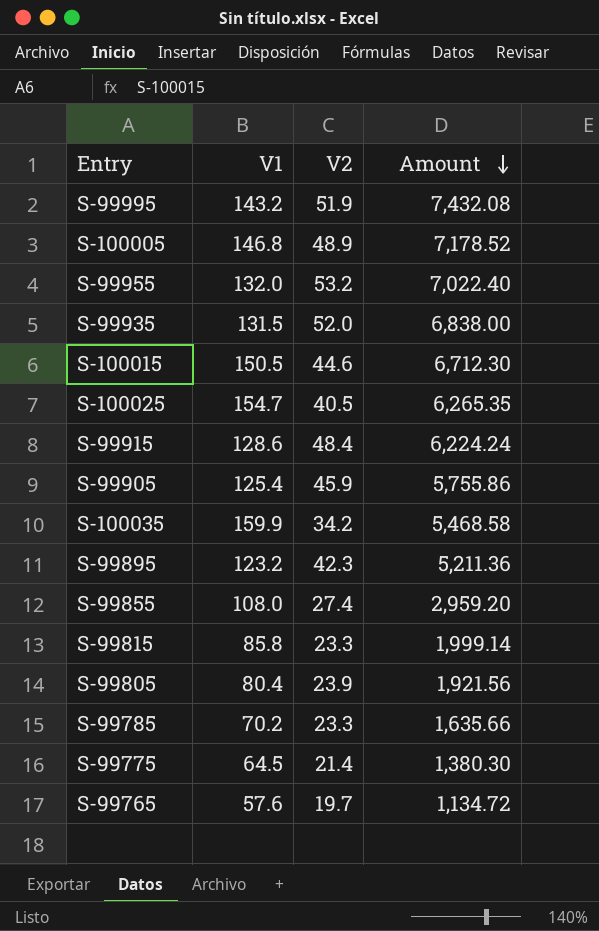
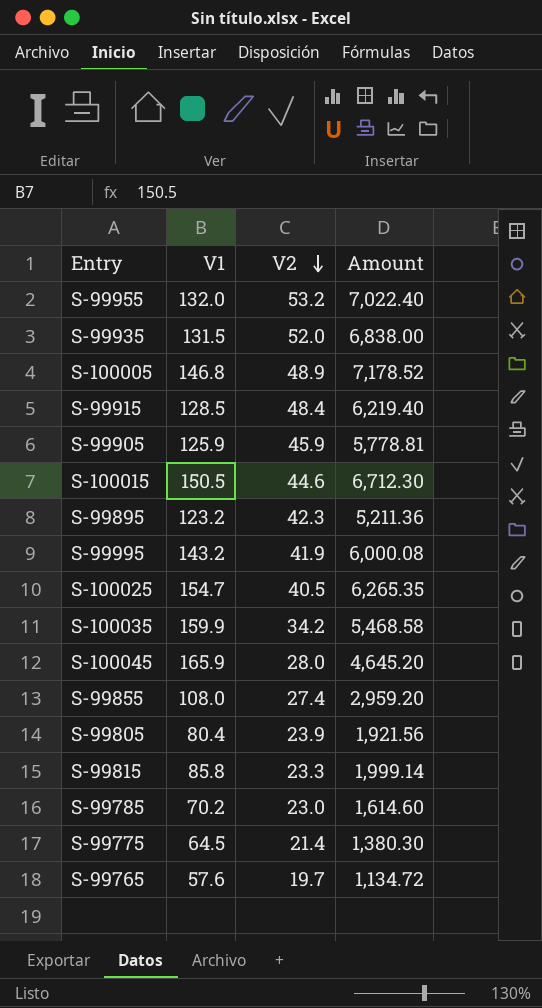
row order: Amount descending -> V2 descending
S-99915 | V1: 128.6 -> 128.5
S-99915 | Amount: 6,224.24 -> 6,219.40
S-99905 | V1: 125.4 -> 125.9
S-99905 | Amount: 5,755.86 -> 5,778.81
S-99995 | V2: 51.9 -> 41.9
S-99995 | Amount: 7,432.08 -> 6,000.08
row S-100045: none -> 165.9 | 28.0 | 4,645.20
S-99785 | V2: 23.3 -> 23.0
S-99785 | Amount: 1,635.66 -> 1,614.60

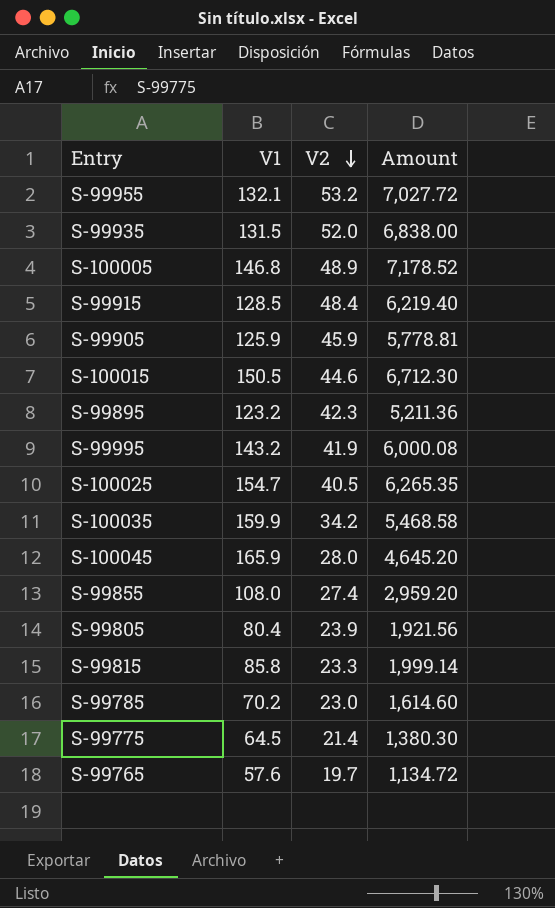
S-99955 | V1: 132.0 -> 132.1
S-99955 | Amount: 7,022.40 -> 7,027.72

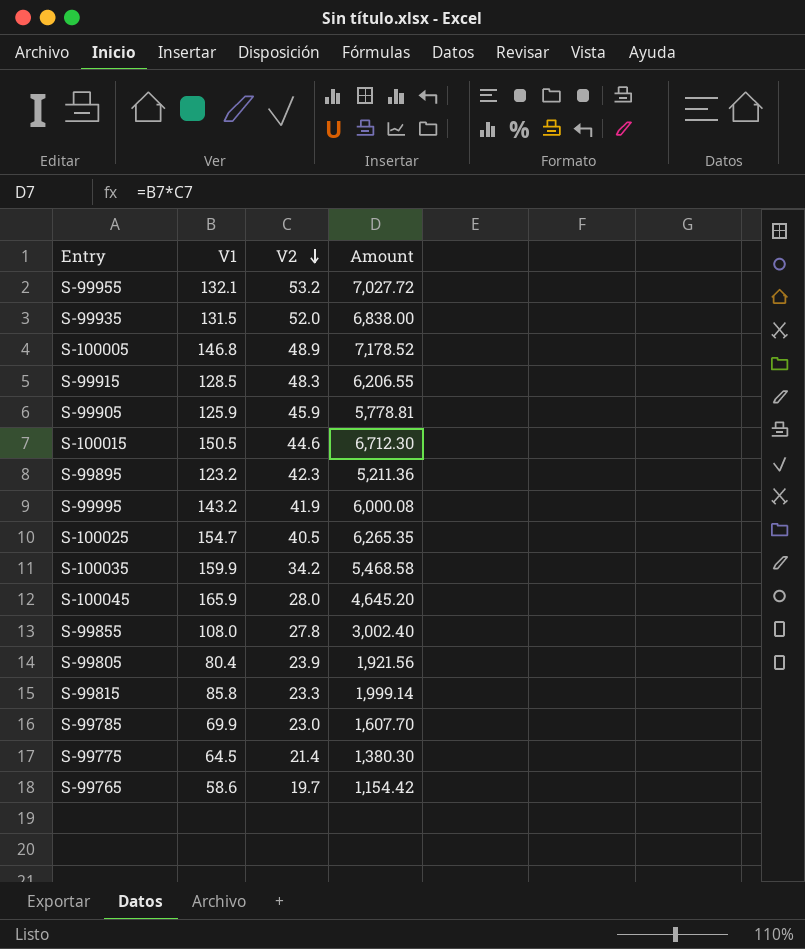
S-99915 | V2: 48.4 -> 48.3
S-99915 | Amount: 6,219.40 -> 6,206.55
S-99855 | V2: 27.4 -> 27.8
S-99855 | Amount: 2,959.20 -> 3,002.40
S-99785 | V1: 70.2 -> 69.9
S-99785 | Amount: 1,614.60 -> 1,607.70
S-99765 | V1: 57.6 -> 58.6
S-99765 | Amount: 1,134.72 -> 1,154.42

